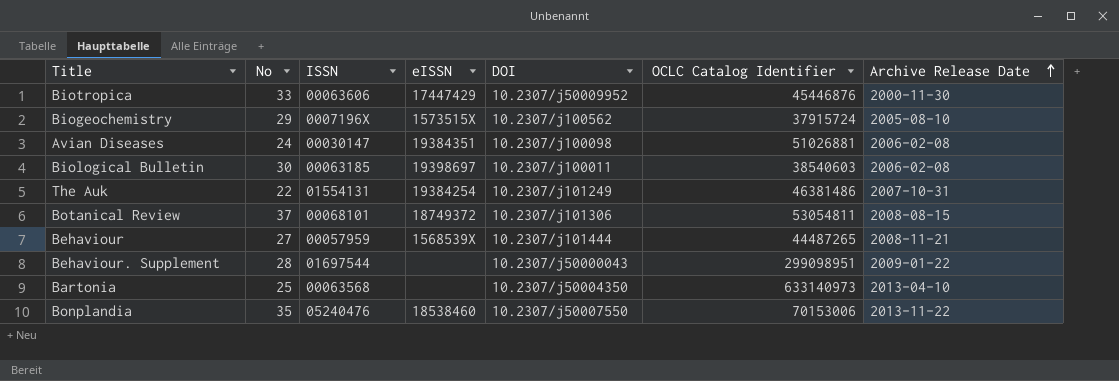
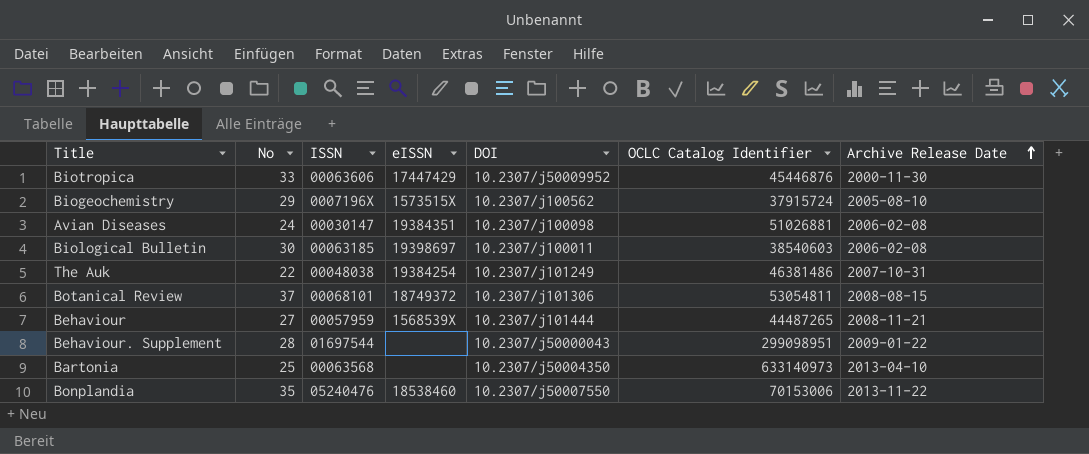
The Auk | ISSN: 01554131 -> 00048038

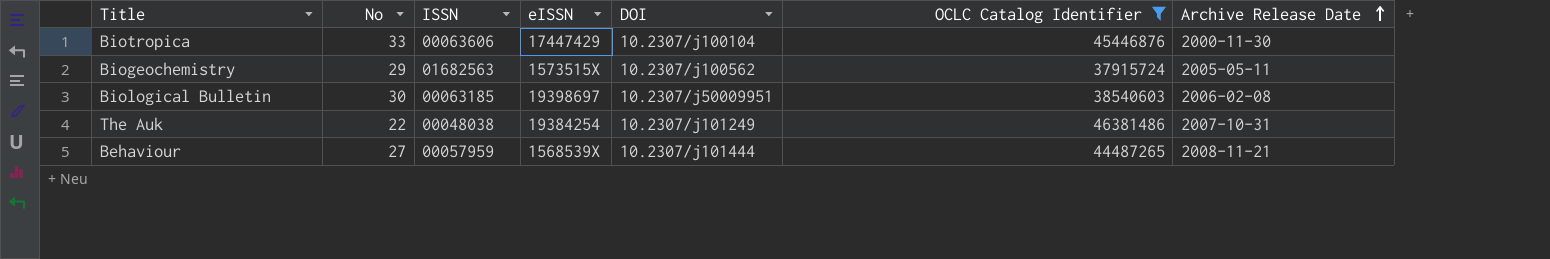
filter: none -> OCLC Catalog Identifier <= 46381486
Biotropica | DOI: 10.2307/j50009952 -> 10.2307/j100104
Biogeochemistry | ISSN: 0007196X -> 01682563
Biogeochemistry | Archive Release Date: 2005-08-10 -> 2005-05-11
Biological Bulletin | DOI: 10.2307/j100011 -> 10.2307/j50009951

